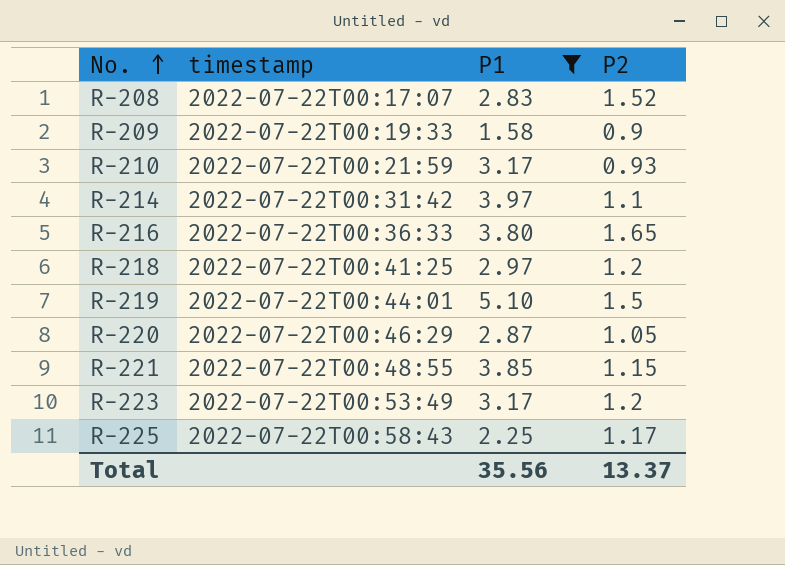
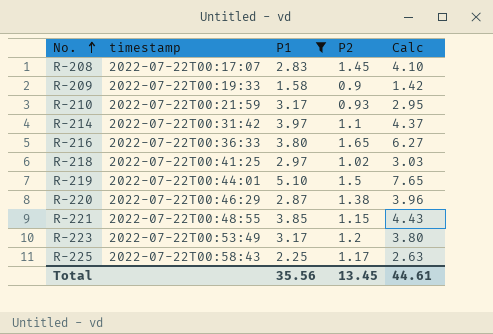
column Calc | formula: none -> [P1] * [P2]
R-208 | P2: 1.52 -> 1.45
R-218 | P2: 1.2 -> 1.02
R-220 | P2: 1.05 -> 1.38
Total | P2: 13.37 -> 13.45

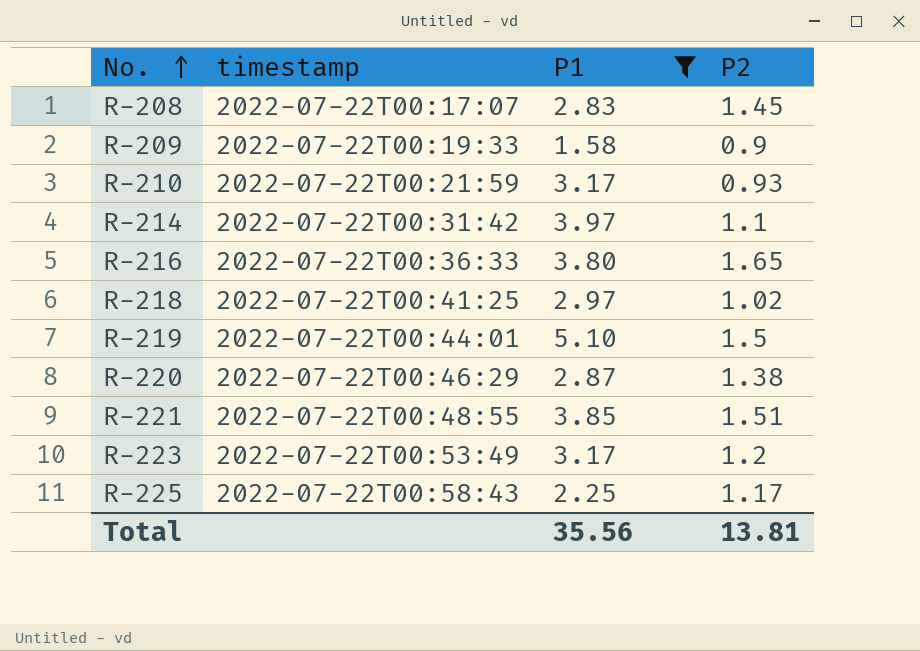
column Calc | formula: [P1] * [P2] -> none
R-221 | P2: 1.15 -> 1.51
Total | P2: 13.45 -> 13.81

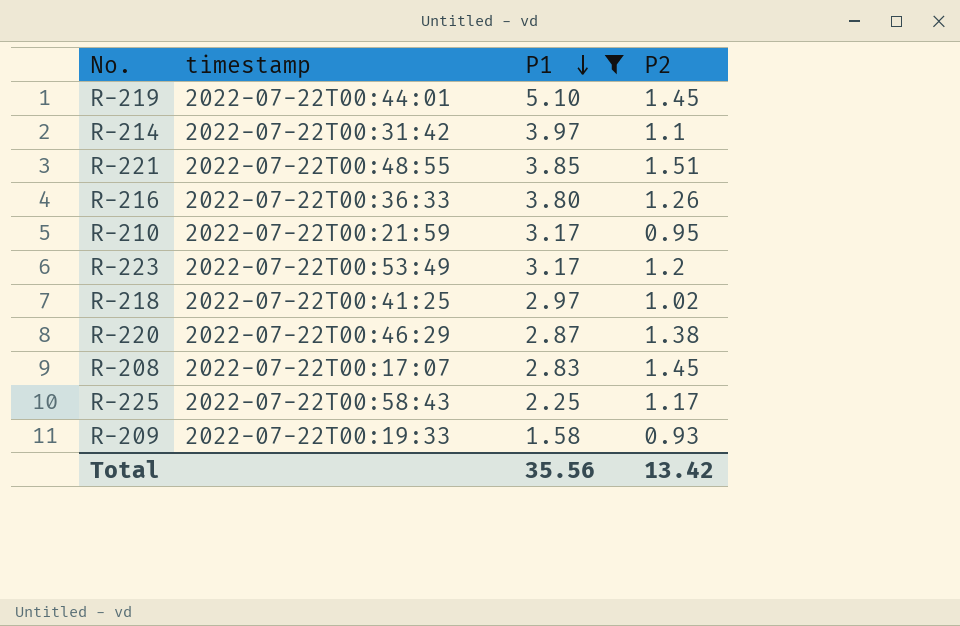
row order: No. ascending -> P1 descending
R-219 | P2: 1.5 -> 1.45
R-216 | P2: 1.65 -> 1.26
R-210 | P2: 0.93 -> 0.95
R-209 | P2: 0.9 -> 0.93
Total | P2: 13.81 -> 13.42

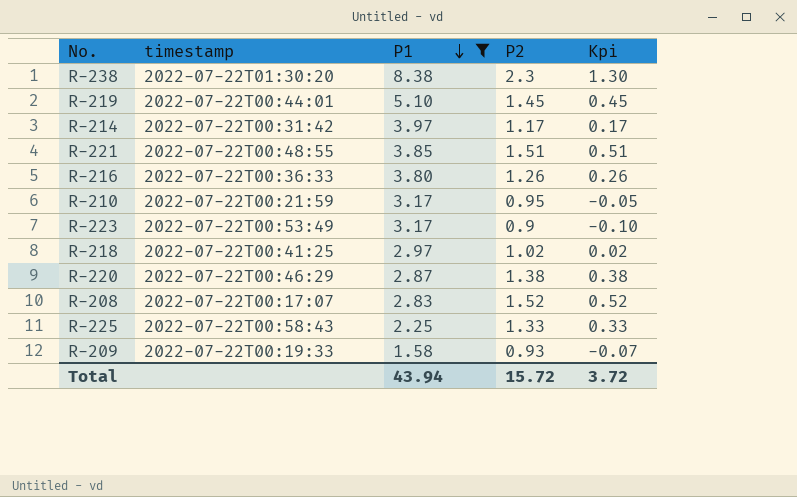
column Kpi | formula: none -> [P2] - 1
row R-238: none -> 2022-07-22T01:30:20 | 8.38 | 2.3 | 1.30
R-214 | P2: 1.1 -> 1.17
R-223 | P2: 1.2 -> 0.9
R-208 | P2: 1.45 -> 1.52
R-225 | P2: 1.17 -> 1.33
Total | P1: 35.56 -> 43.94
Total | P2: 13.42 -> 15.72

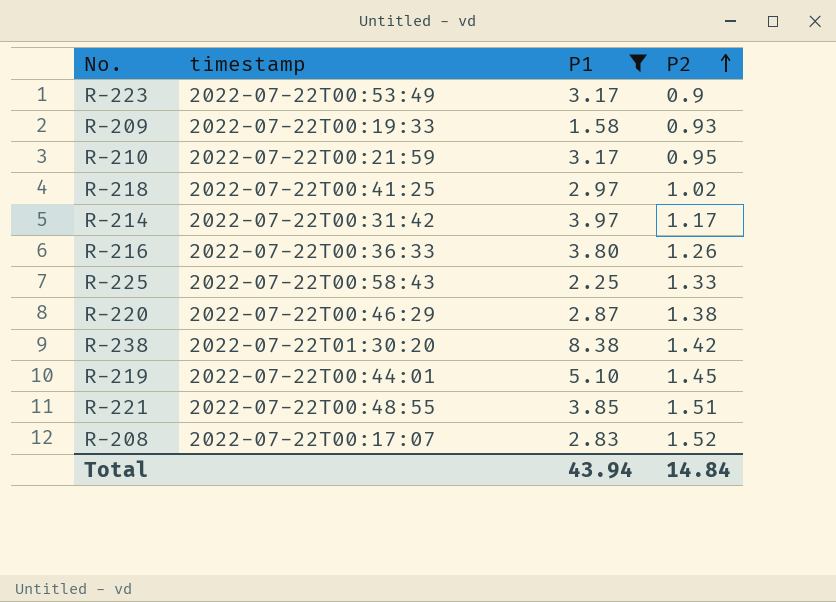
row order: P1 descending -> P2 ascending
column Kpi | formula: [P2] - 1 -> none
R-238 | P2: 2.3 -> 1.42
Total | P2: 15.72 -> 14.84

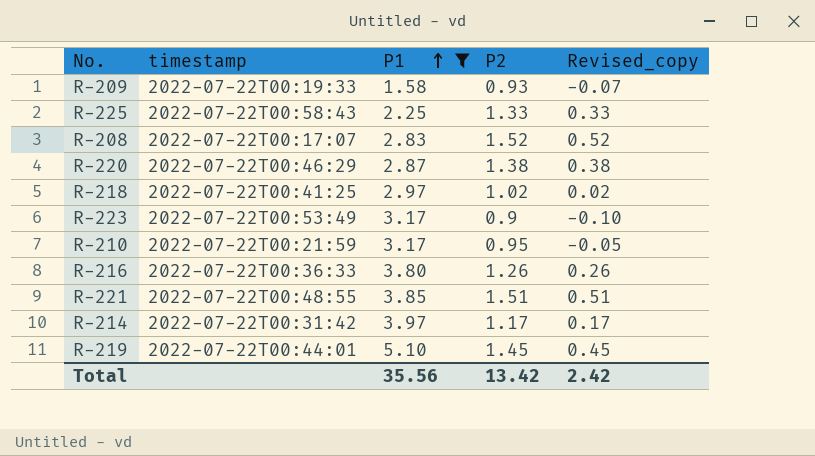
row order: P2 ascending -> P1 ascending
column Revised_copy | formula: none -> [P2] - 1
row R-238: 2022-07-22T01:30:20 | 8.38 | 1.42 -> none
Total | P1: 43.94 -> 35.56
Total | P2: 14.84 -> 13.42

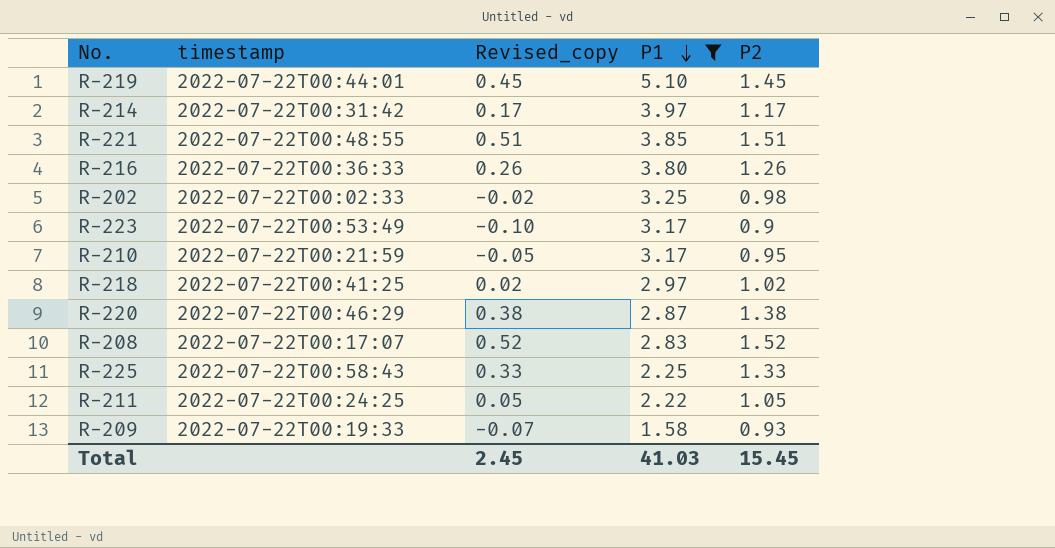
row order: P1 ascending -> P1 descending
column Revised_copy | position: 5 -> 3
row R-202: none -> 2022-07-22T00:02:33 | -0.02 | 3.25 | 0.98
row R-211: none -> 2022-07-22T00:24:25 | 0.05 | 2.22 | 1.05
Total | Revised_copy: 2.42 -> 2.45
Total | P1: 35.56 -> 41.03
Total | P2: 13.42 -> 15.45

